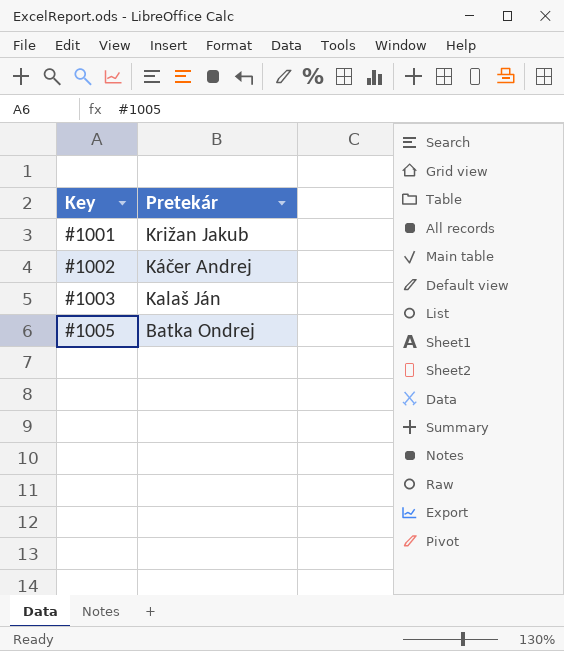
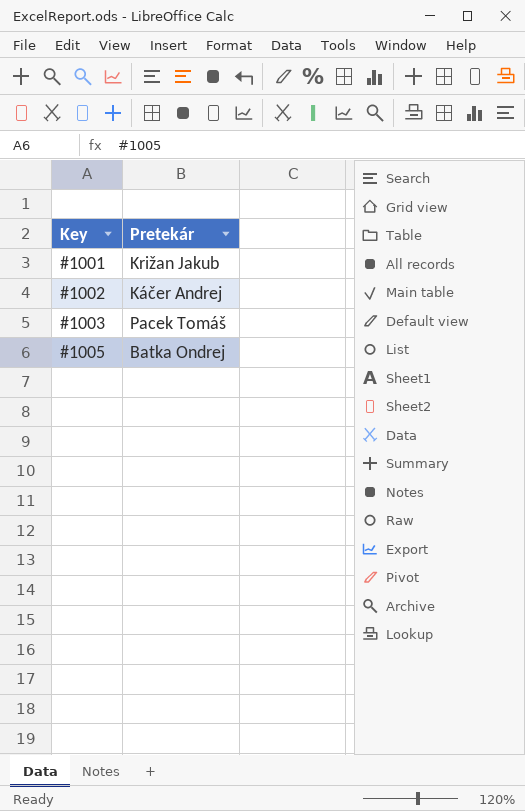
#1003 | Pretekár: Kalaš Ján -> Pacek Tomáš

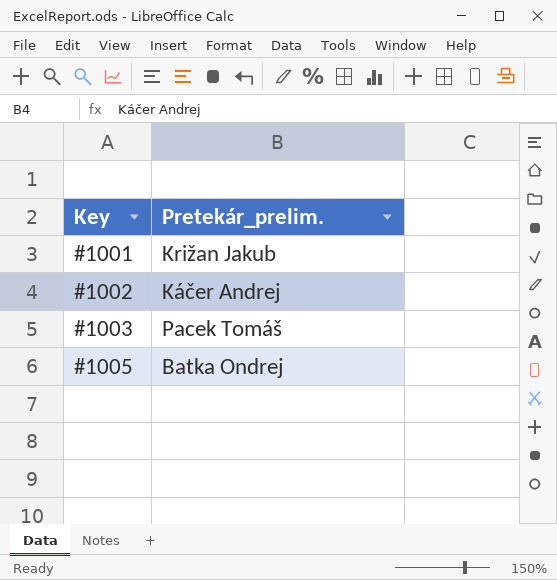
column name: Pretekár -> Pretekár_prelim.

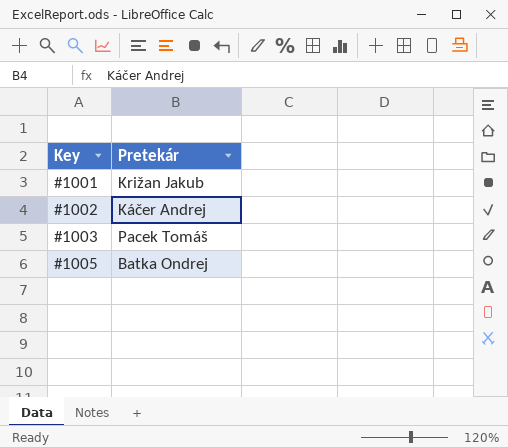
column name: Pretekár_prelim. -> Pretekár

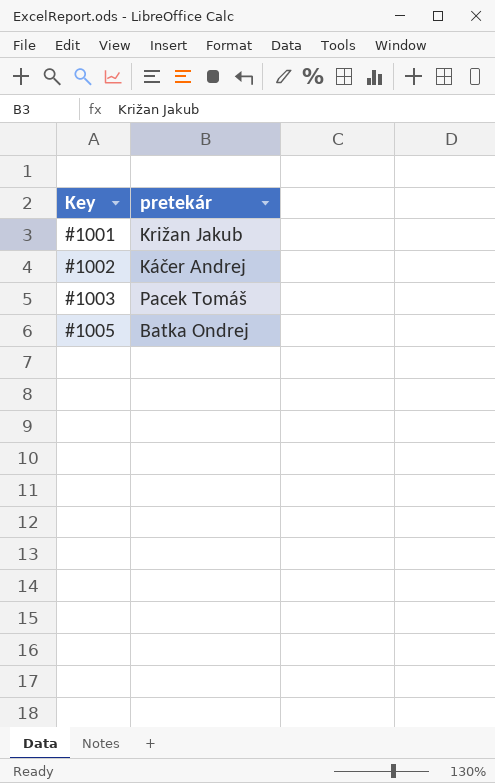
column name: Pretekár -> pretekár

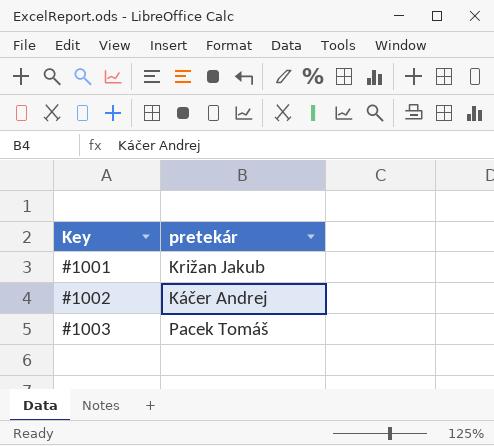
row #1005: Batka Ondrej -> none

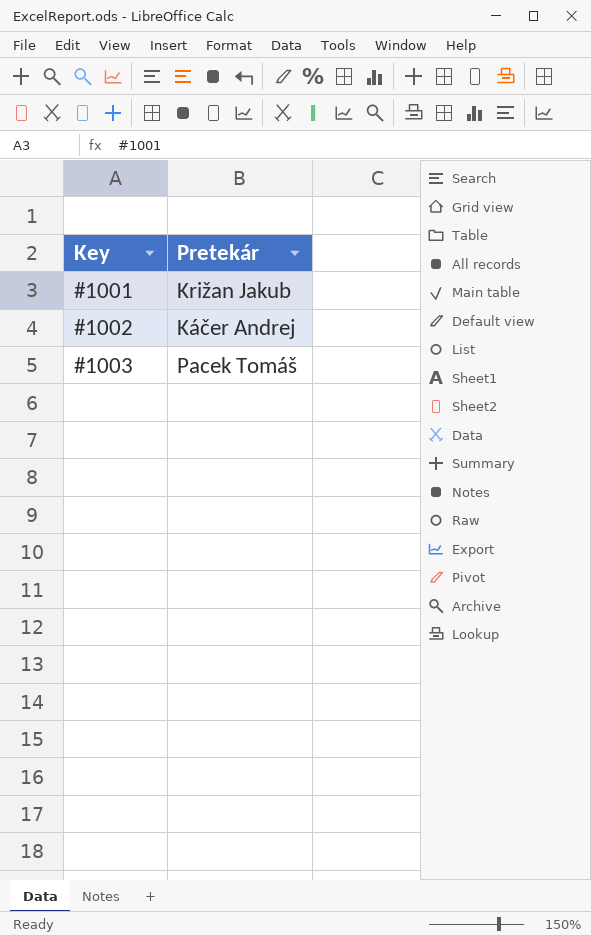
column name: pretekár -> Pretekár

